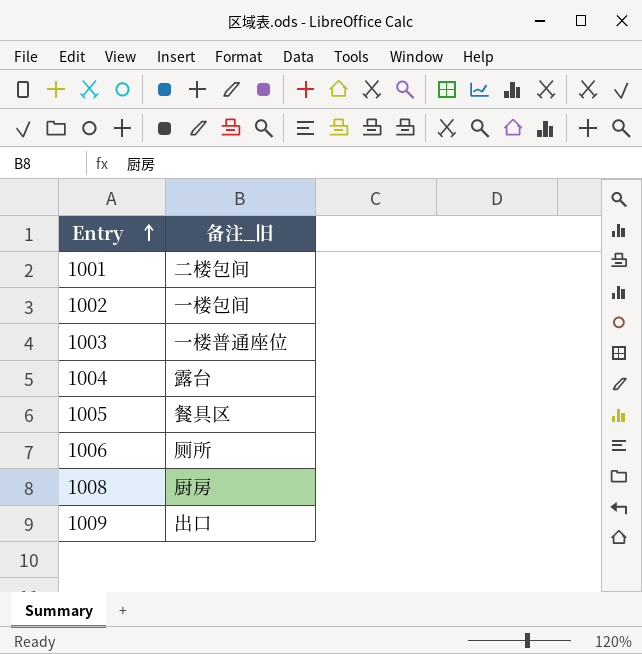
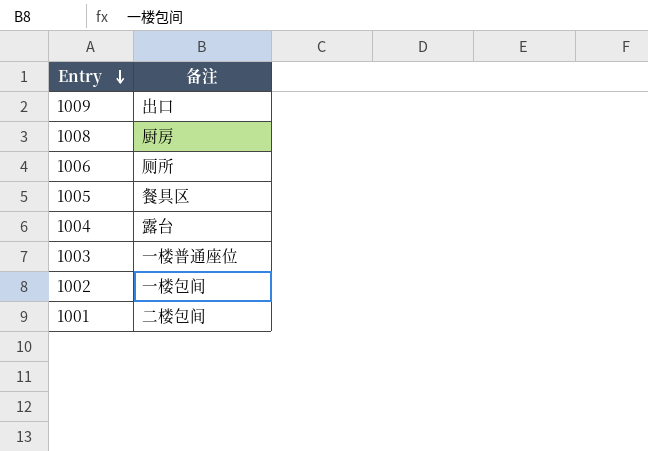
row order: Entry ascending -> Entry descending
column name: 备注_旧 -> 备注

